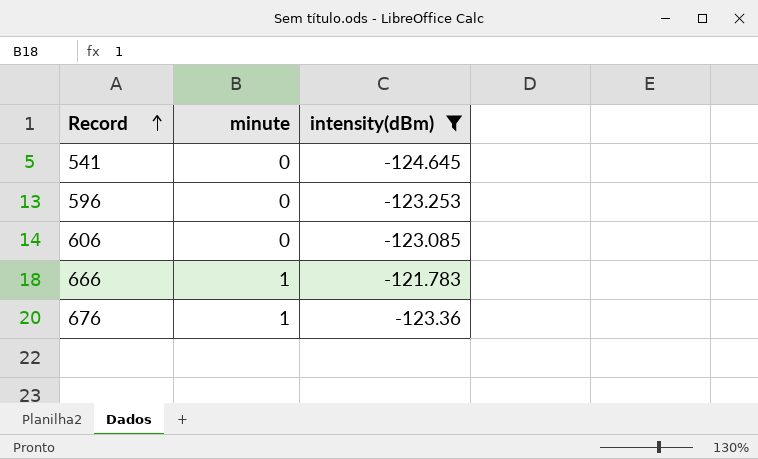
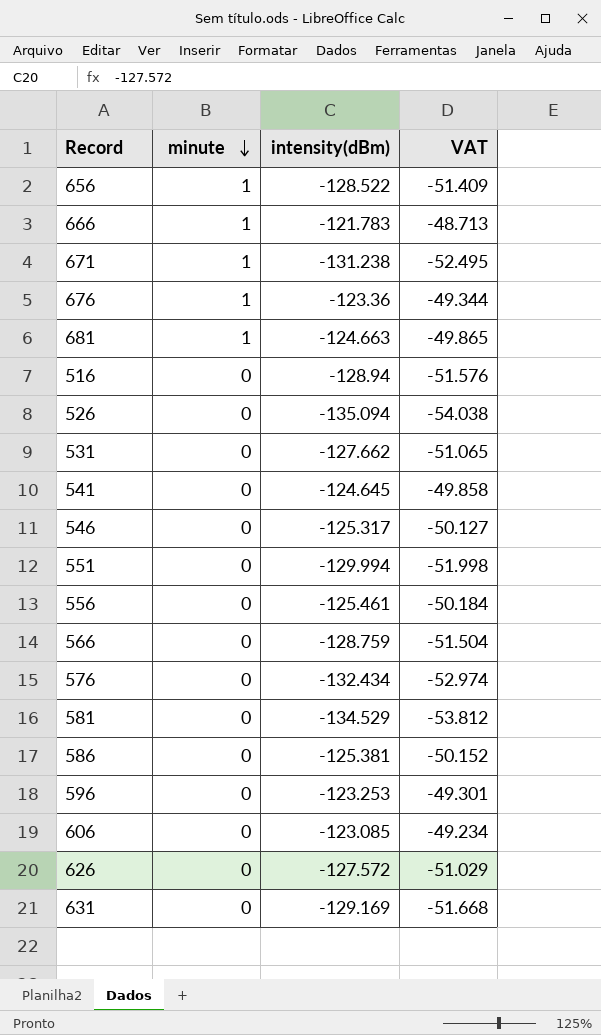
filter: intensity(dBm) >= -124.645 -> none
row order: Record ascending -> minute descending
column VAT | formula: none -> [intensity(dBm)] * 0.4

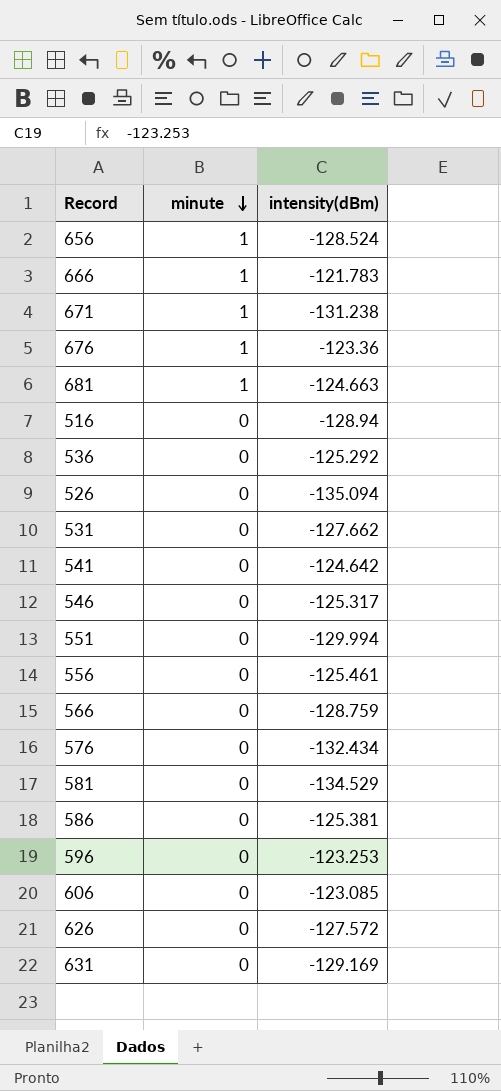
column VAT | formula: [intensity(dBm)] * 0.4 -> none
656 | intensity(dBm): -128.522 -> -128.524
row 536: none -> 0 | -125.292
541 | intensity(dBm): -124.645 -> -124.642

